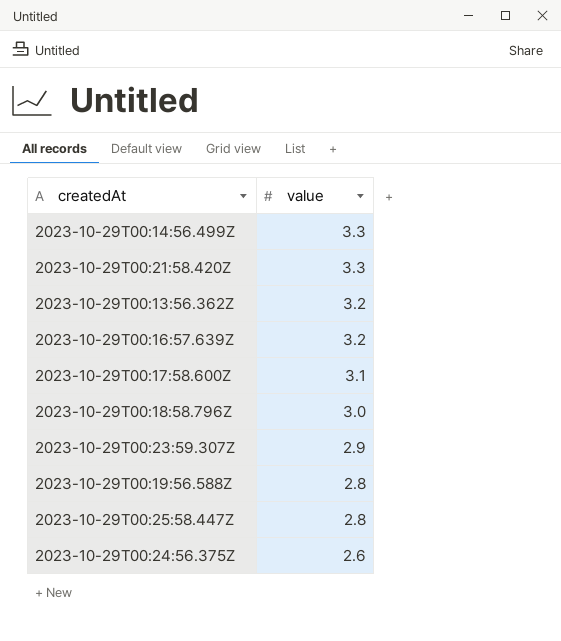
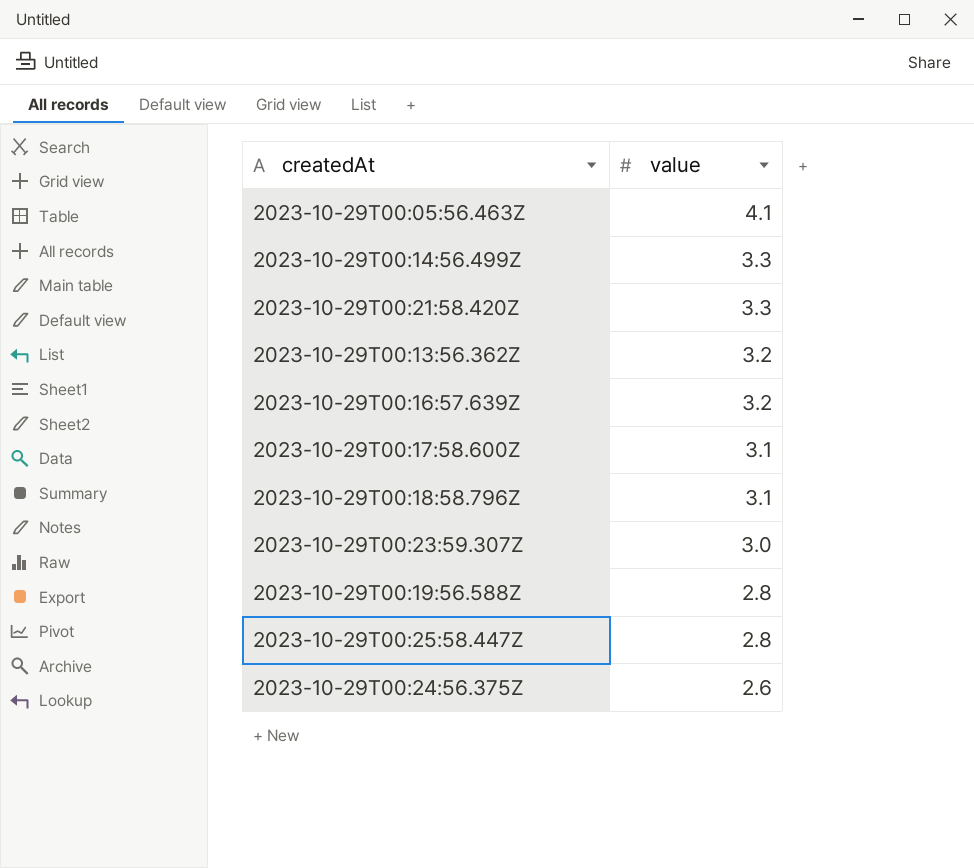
row 2023-10-29T00:05:56.463Z: none -> 4.1
2023-10-29T00:18:58.796Z | value: 3.0 -> 3.1
2023-10-29T00:23:59.307Z | value: 2.9 -> 3.0

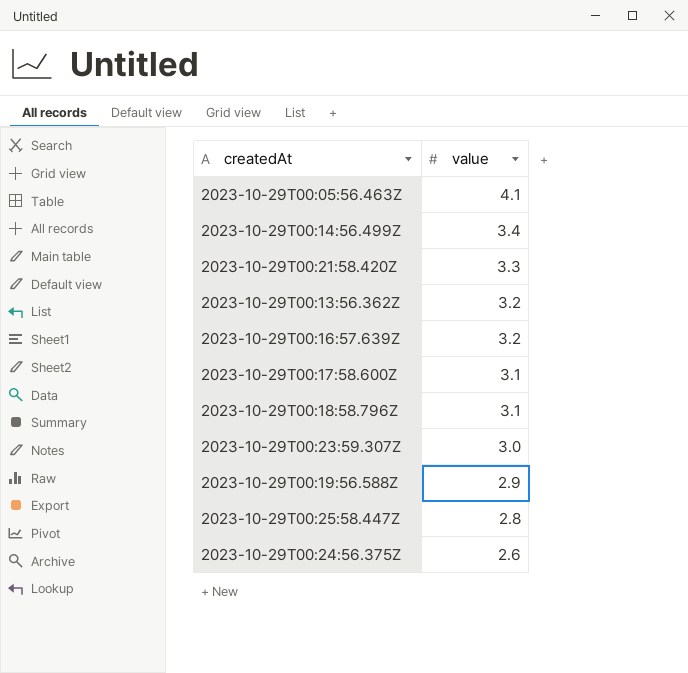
2023-10-29T00:14:56.499Z | value: 3.3 -> 3.4
2023-10-29T00:19:56.588Z | value: 2.8 -> 2.9

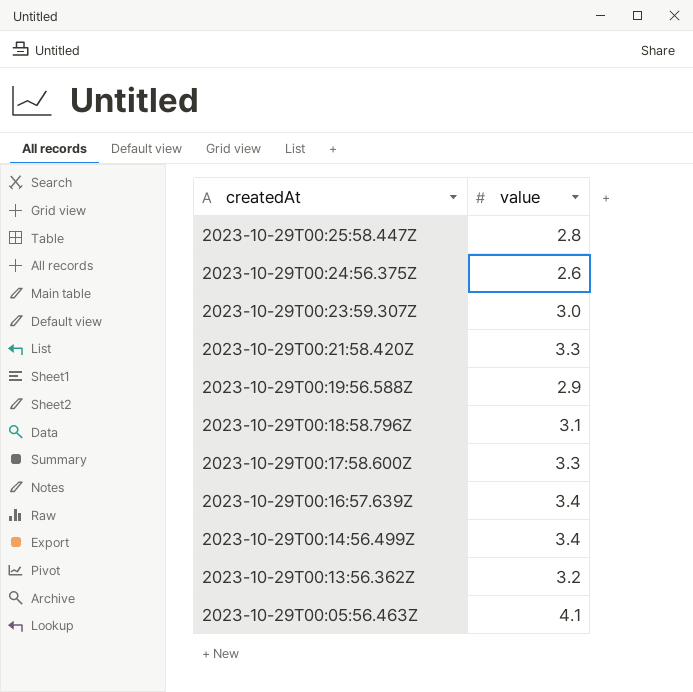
row order: value descending -> createdAt descending
2023-10-29T00:17:58.600Z | value: 3.1 -> 3.3
2023-10-29T00:16:57.639Z | value: 3.2 -> 3.4

